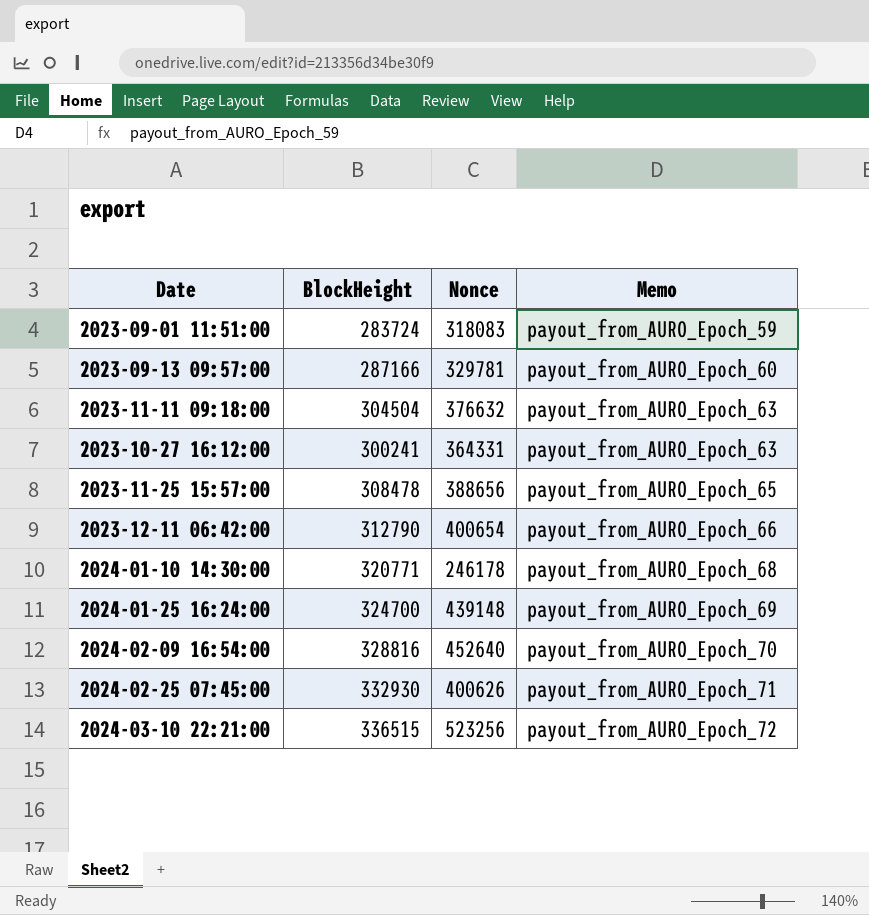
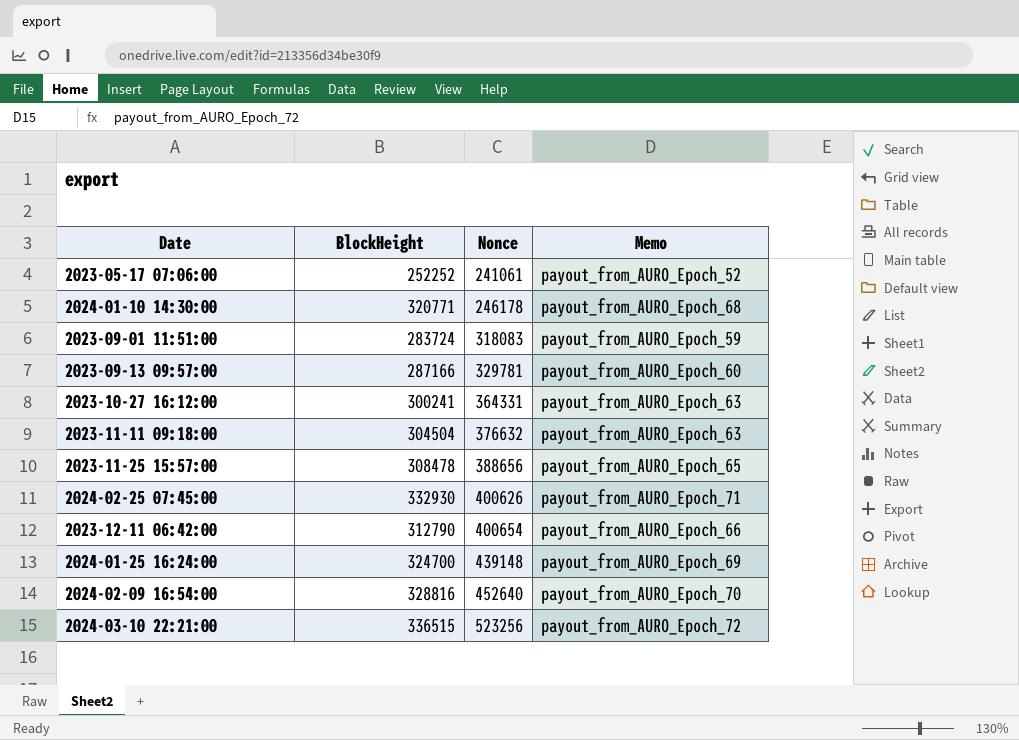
row order: Memo ascending -> Nonce ascending
row 2023-05-17 07:06:00: none -> 252252 | 241061 | payout_from_AURO_Epoch_52

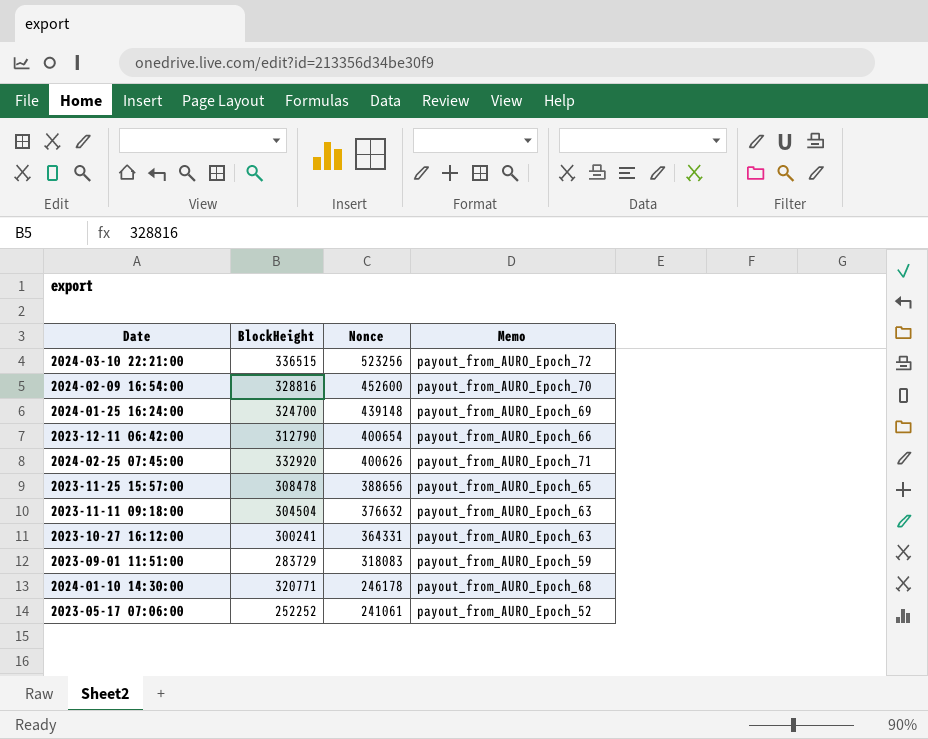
row order: Nonce ascending -> Nonce descending
row 2023-09-13 09:57:00: 287166 | 329781 | payout_from_AURO_Epoch_60 -> none
2024-02-09 16:54:00 | Nonce: 452640 -> 452600
2024-02-25 07:45:00 | BlockHeight: 332930 -> 332920
2023-09-01 11:51:00 | BlockHeight: 283724 -> 283729

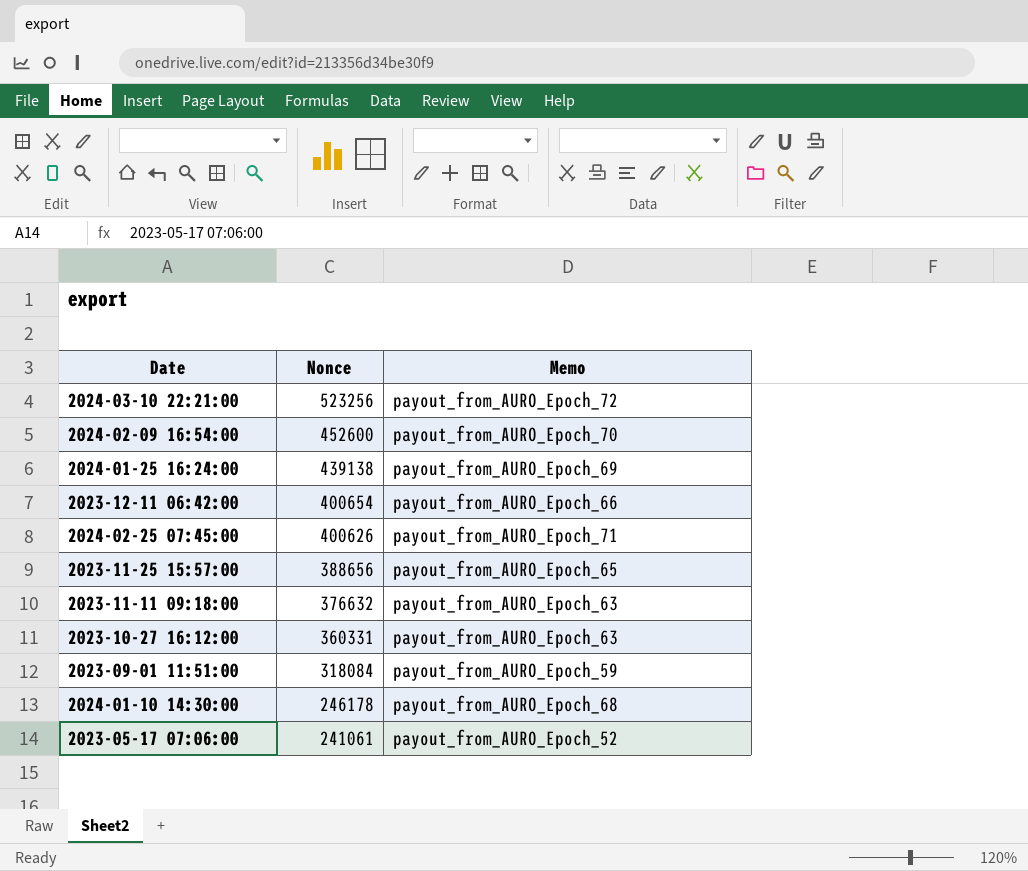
column BlockHeight | position: 2 -> none
2024-01-25 16:24:00 | Nonce: 439148 -> 439138
2023-10-27 16:12:00 | Nonce: 364331 -> 360331
2023-09-01 11:51:00 | Nonce: 318083 -> 318084

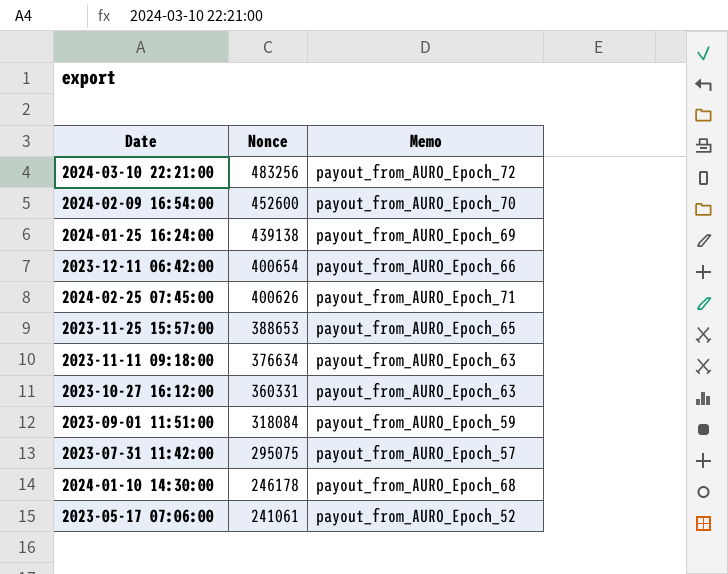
2024-03-10 22:21:00 | Nonce: 523256 -> 483256
2023-11-25 15:57:00 | Nonce: 388656 -> 388653
2023-11-11 09:18:00 | Nonce: 376632 -> 376634
row 2023-07-31 11:42:00: none -> 295075 | payout_from_AURO_Epoch_57

